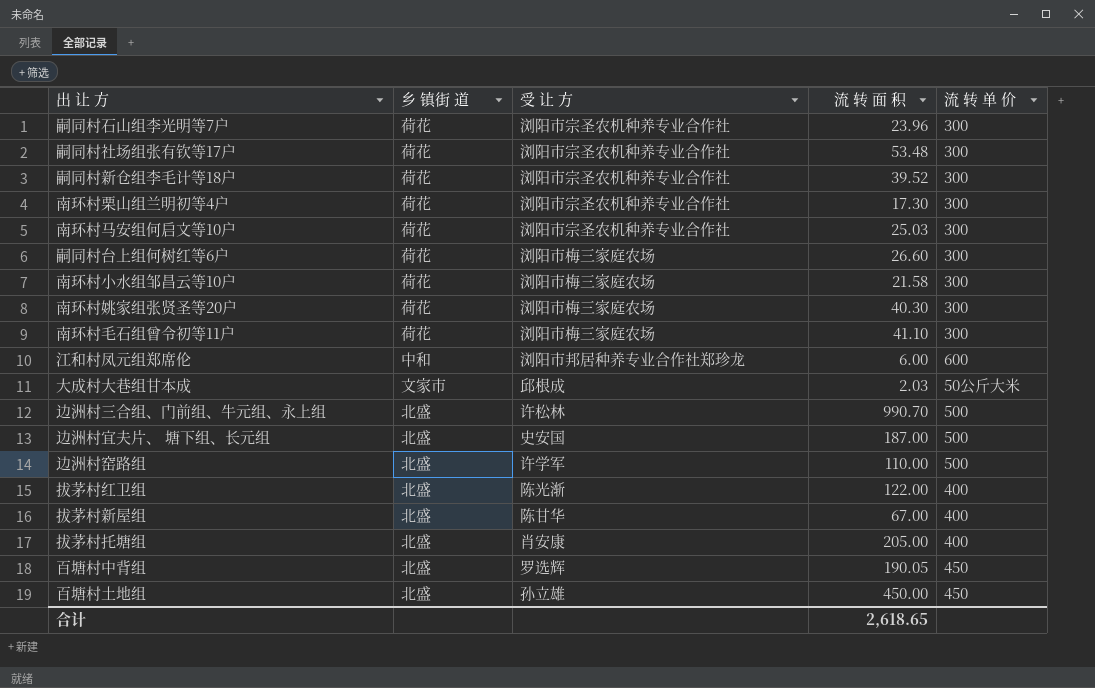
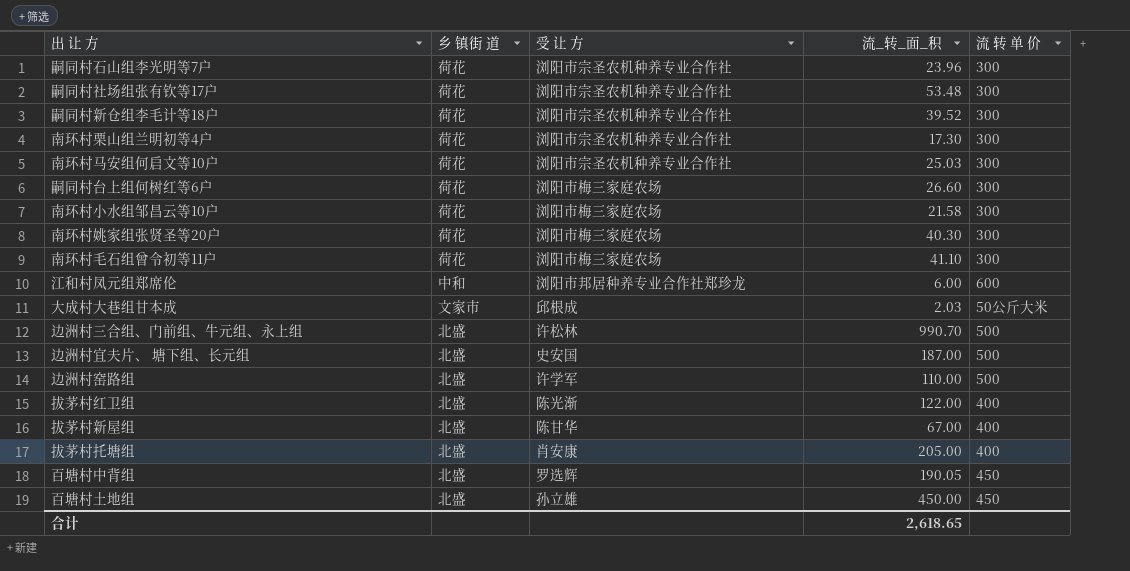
column name: 流 转 面 积 -> 流_转_面_积

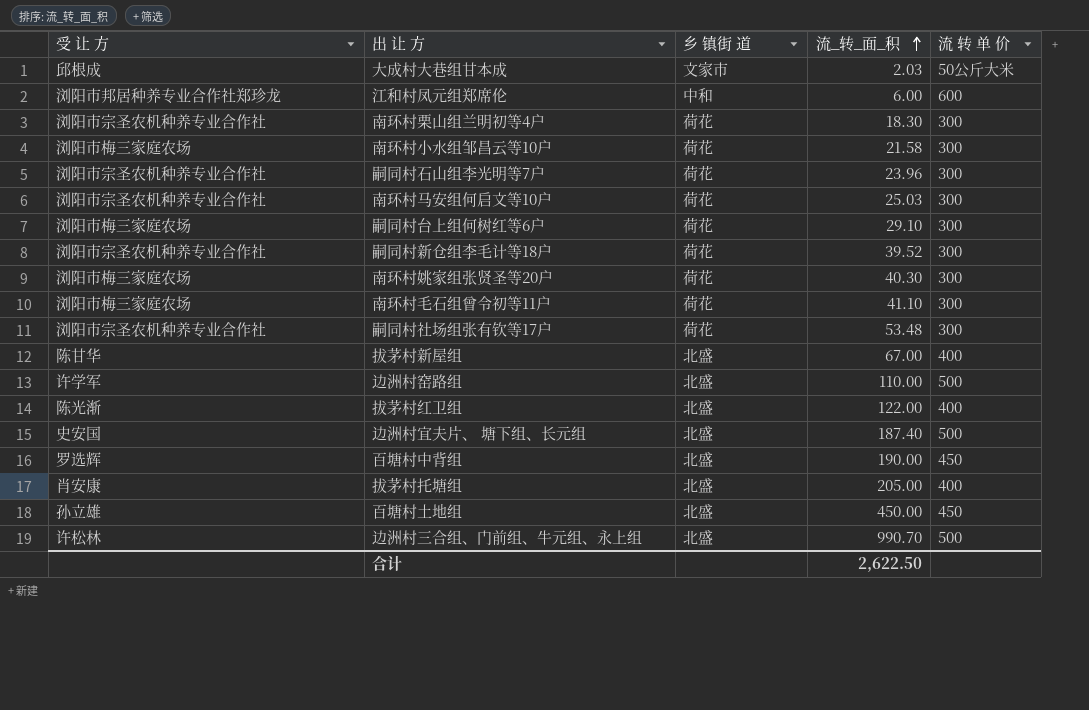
row order: none -> 流_转_面_积 ascending
column 受 让 方 | position: 3 -> 1
南环村栗山组兰明初等4户 | 流_转_面_积: 17.30 -> 18.30
嗣同村台上组何树红等6户 | 流_转_面_积: 26.60 -> 29.10
边洲村宜夫片、 塘下组、长元组 | 流_转_面_积: 187.00 -> 187.40
百塘村中背组 | 流_转_面_积: 190.05 -> 190.00
合计 | 流_转_面_积: 2,618.65 -> 2,622.50

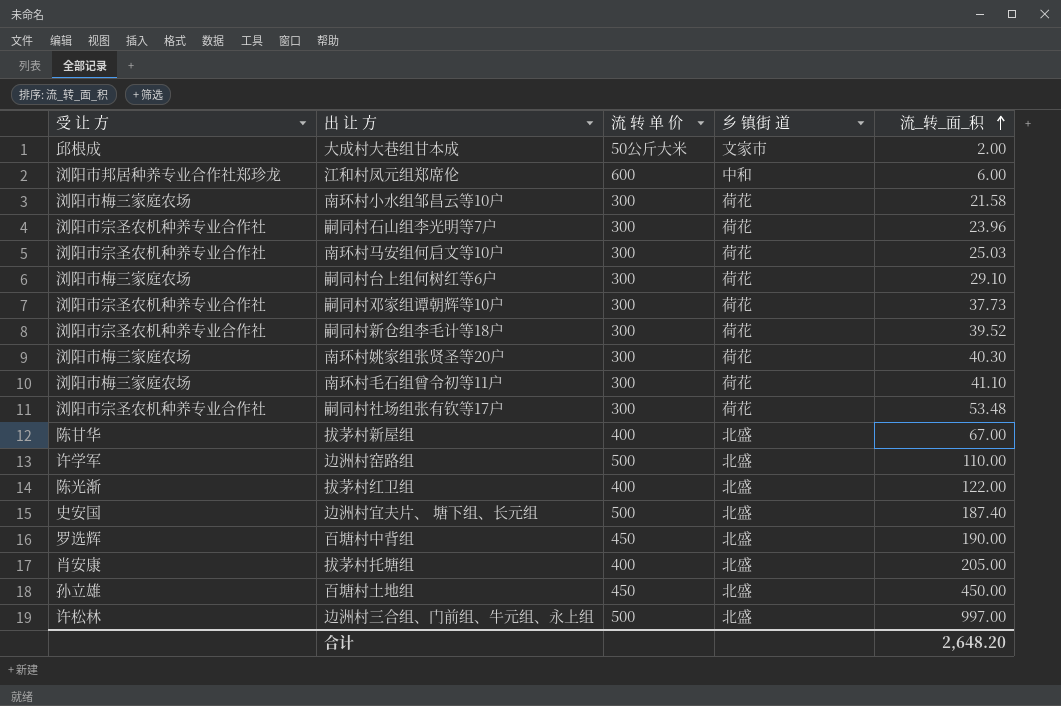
column 流 转 单 价 | position: 5 -> 3
row 南环村栗山组兰明初等4户: 浏阳市宗圣农机种养专业合作社 | 荷花 | 18.30 | 300 -> none
大成村大巷组甘本成 | 流_转_面_积: 2.03 -> 2.00
row 嗣同村邓家组谭朝辉等10户: none -> 浏阳市宗圣农机种养专业合作社 | 300 | 荷花 | 37.73
边洲村三合组、门前组、牛元组、永上组 | 流_转_面_积: 990.70 -> 997.00
合计 | 流_转_面_积: 2,622.50 -> 2,648.20

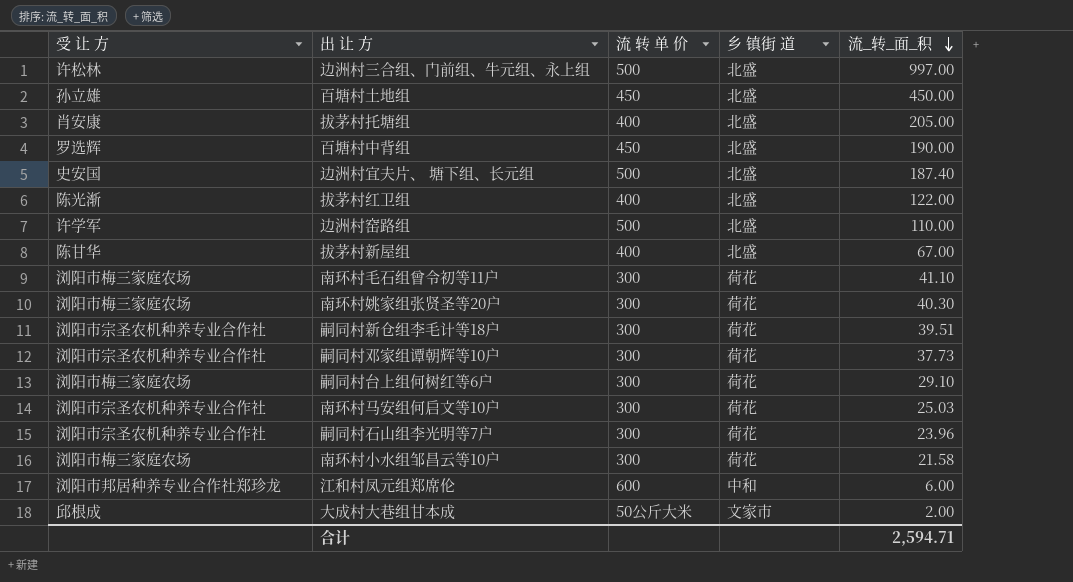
row order: 流_转_面_积 ascending -> 流_转_面_积 descending
row 嗣同村社场组张有钦等17户: 浏阳市宗圣农机种养专业合作社 | 300 | 荷花 | 53.48 -> none
嗣同村新仓组李毛计等18户 | 流_转_面_积: 39.52 -> 39.51
合计 | 流_转_面_积: 2,648.20 -> 2,594.71

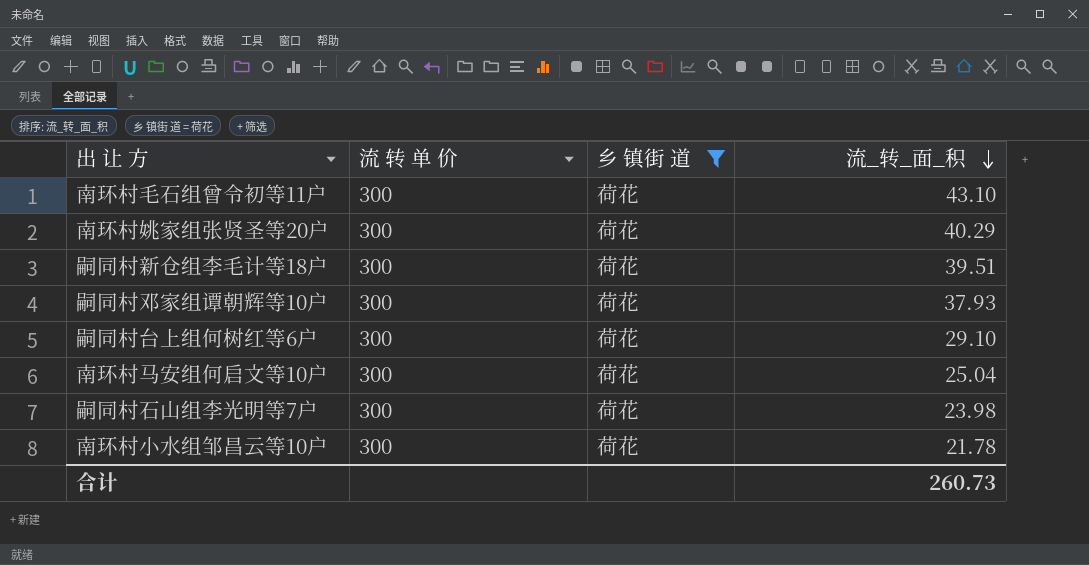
filter: none -> 乡 镇街 道 = 荷花
column 受 让 方 | position: 1 -> none
南环村毛石组曾令初等11户 | 流_转_面_积: 41.10 -> 43.10
南环村姚家组张贤圣等20户 | 流_转_面_积: 40.30 -> 40.29
嗣同村邓家组谭朝辉等10户 | 流_转_面_积: 37.73 -> 37.93
南环村马安组何启文等10户 | 流_转_面_积: 25.03 -> 25.04
嗣同村石山组李光明等7户 | 流_转_面_积: 23.96 -> 23.98
南环村小水组邹昌云等10户 | 流_转_面_积: 21.58 -> 21.78
合计 | 流_转_面_积: 2,594.71 -> 260.73

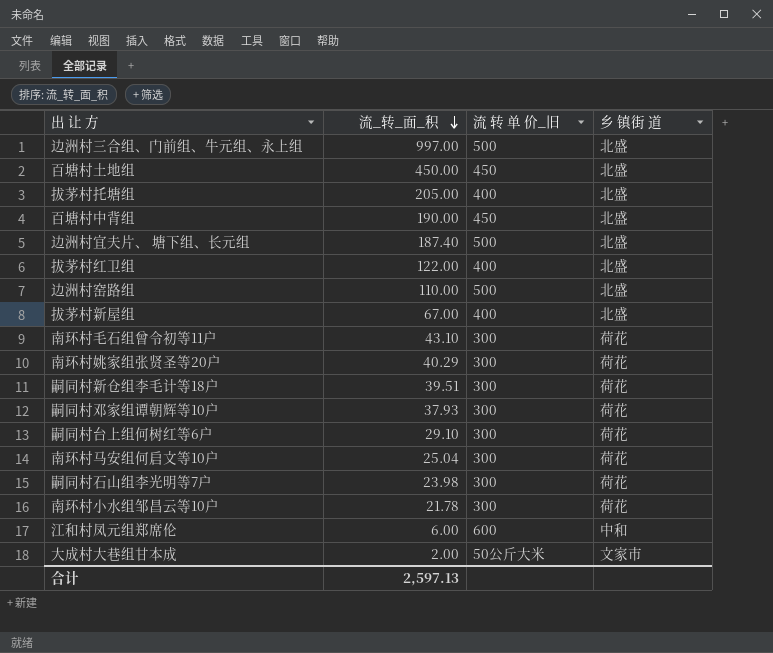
filter: 乡 镇街 道 = 荷花 -> none
column 流_转_面_积 | position: 4 -> 2
column name: 流 转 单 价 -> 流 转 单 价_旧
合计 | 流_转_面_积: 260.73 -> 2,597.13

